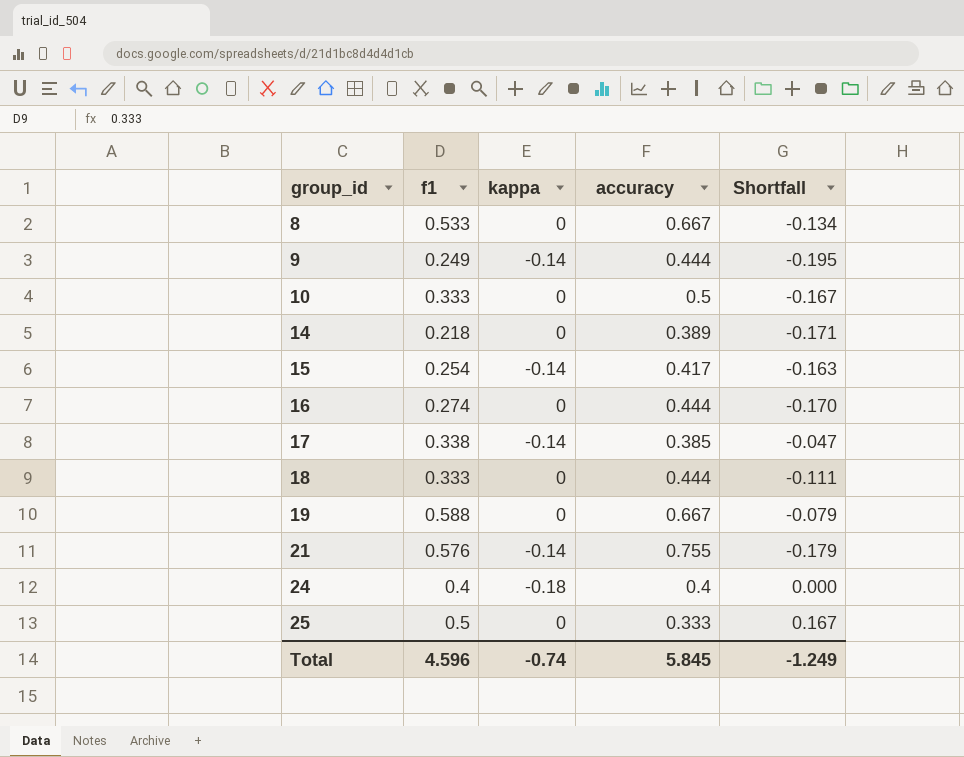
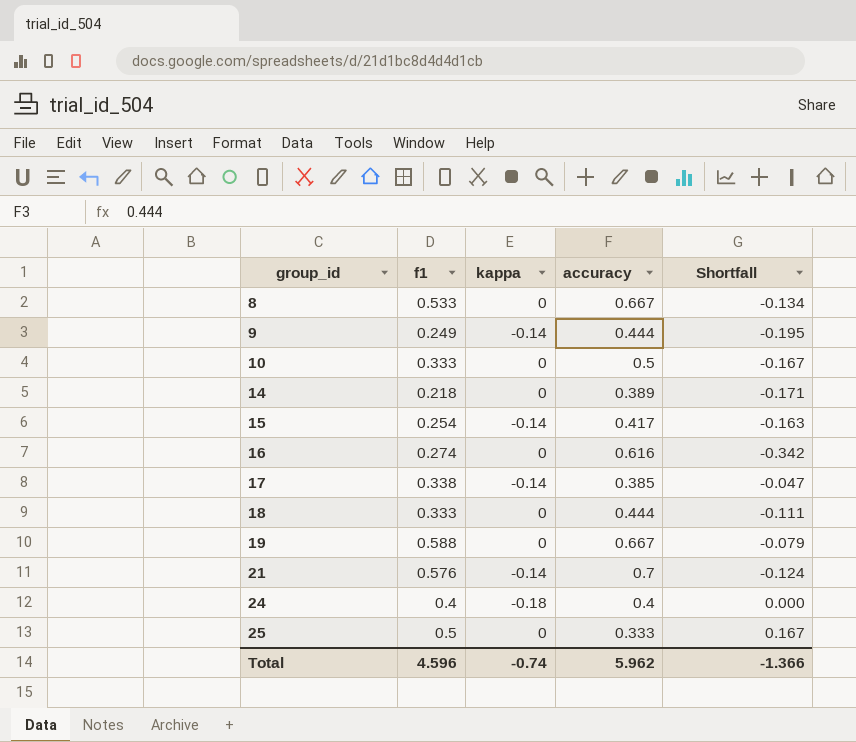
16 | accuracy: 0.444 -> 0.616
16 | Shortfall: -0.170 -> -0.342
21 | accuracy: 0.755 -> 0.7
21 | Shortfall: -0.179 -> -0.124
Total | accuracy: 5.845 -> 5.962
Total | Shortfall: -1.249 -> -1.366

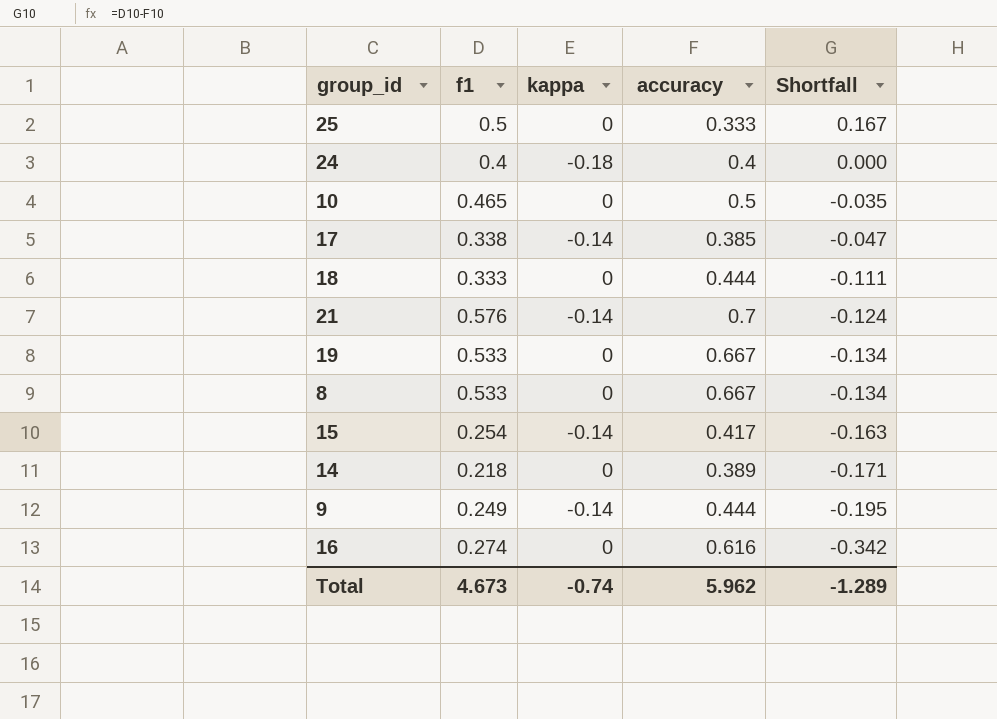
row order: group_id ascending -> Shortfall descending
10 | f1: 0.333 -> 0.465
10 | Shortfall: -0.167 -> -0.035
19 | f1: 0.588 -> 0.533
19 | Shortfall: -0.079 -> -0.134
Total | f1: 4.596 -> 4.673
Total | Shortfall: -1.366 -> -1.289

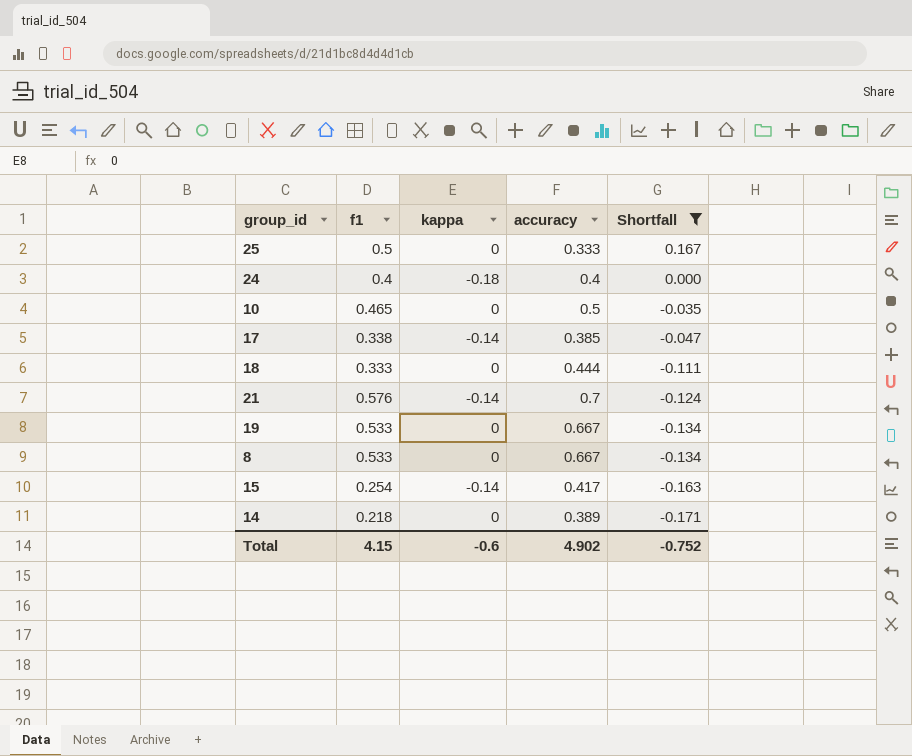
filter: none -> Shortfall >= -0.171
Total | f1: 4.673 -> 4.15
Total | kappa: -0.74 -> -0.6
Total | accuracy: 5.962 -> 4.902
Total | Shortfall: -1.289 -> -0.752

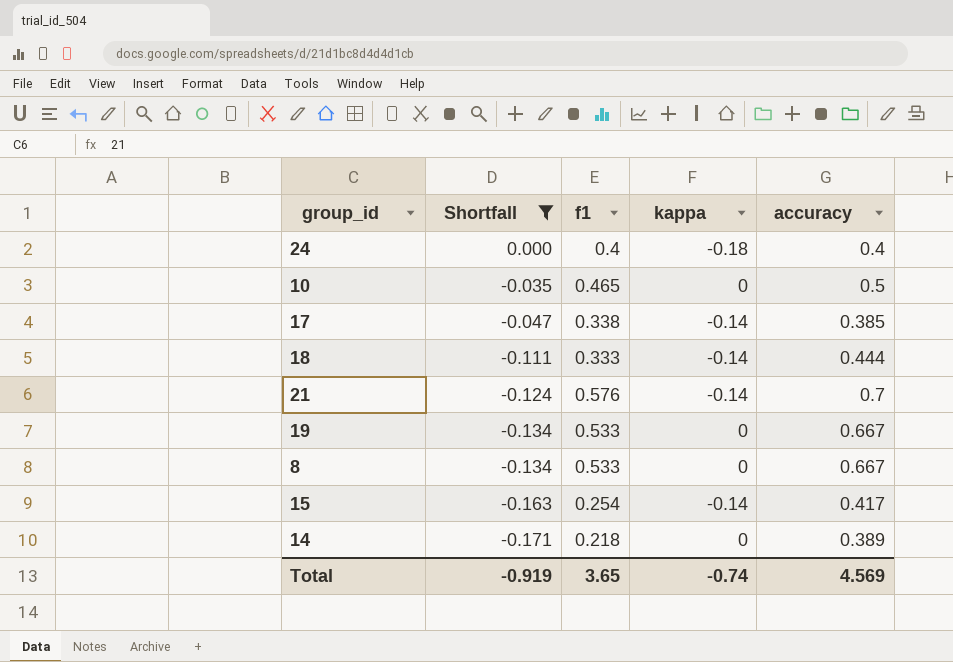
column Shortfall | position: 5 -> 2
row 25: 0.5 | 0 | 0.333 | 0.167 -> none
18 | kappa: 0 -> -0.14
Total | Shortfall: -0.752 -> -0.919
Total | f1: 4.15 -> 3.65
Total | kappa: -0.6 -> -0.74
Total | accuracy: 4.902 -> 4.569

